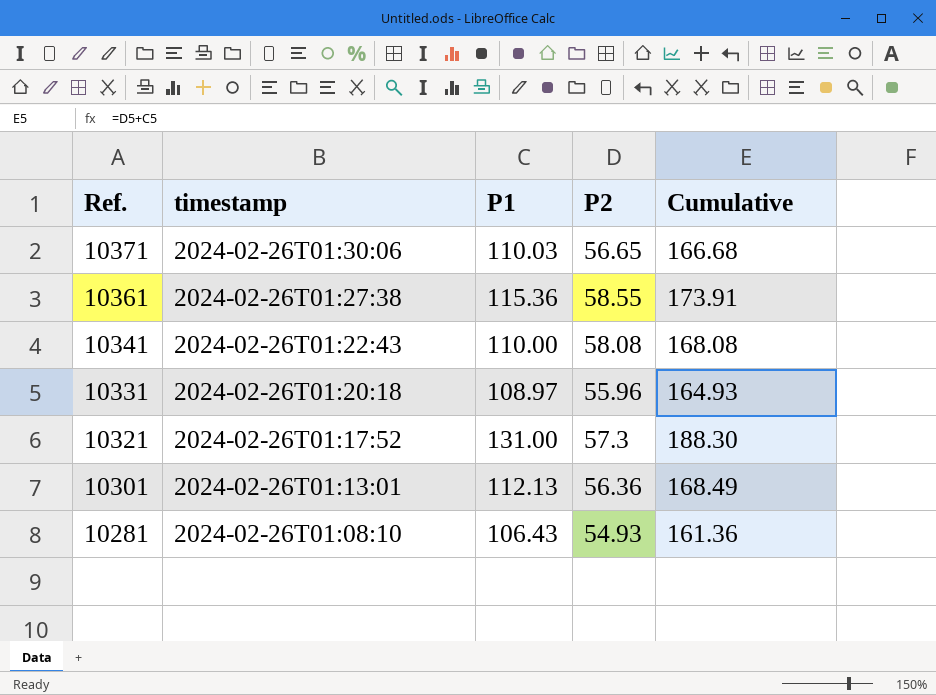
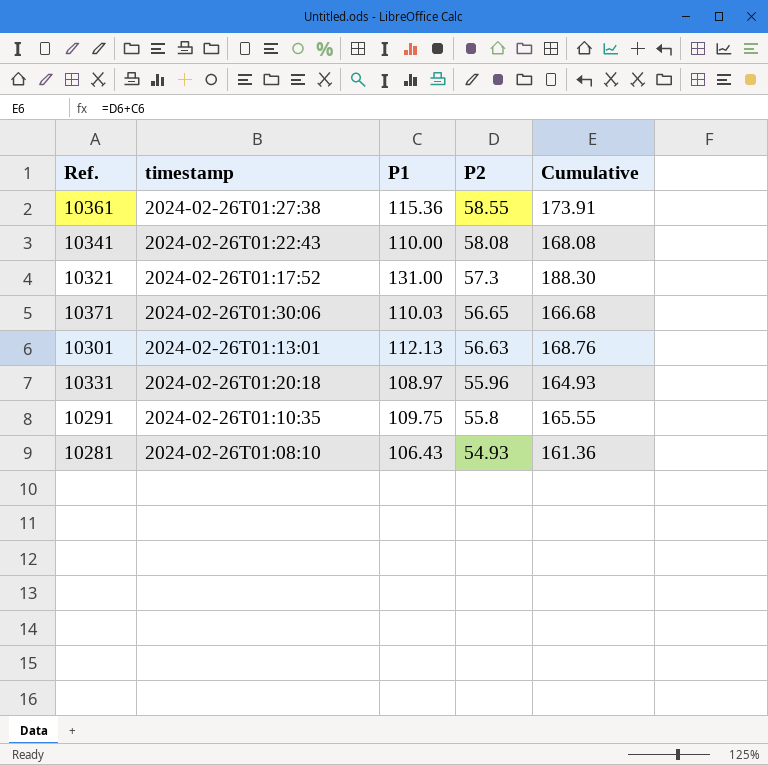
row order: Ref. descending -> P2 descending
10301 | P2: 56.36 -> 56.63
10301 | Cumulative: 168.49 -> 168.76
row 10291: none -> 2024-02-26T01:10:35 | 109.75 | 55.8 | 165.55

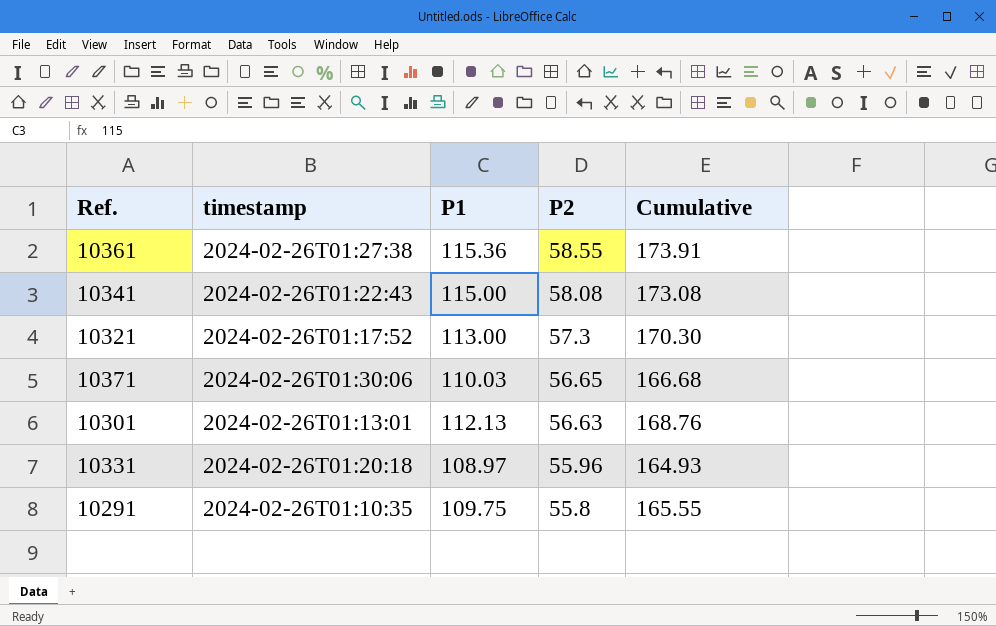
row 10281: 2024-02-26T01:08:10 | 106.43 | 54.93 | 161.36 -> none
10341 | P1: 110.00 -> 115.00
10341 | Cumulative: 168.08 -> 173.08
10321 | P1: 131.00 -> 113.00
10321 | Cumulative: 188.30 -> 170.30

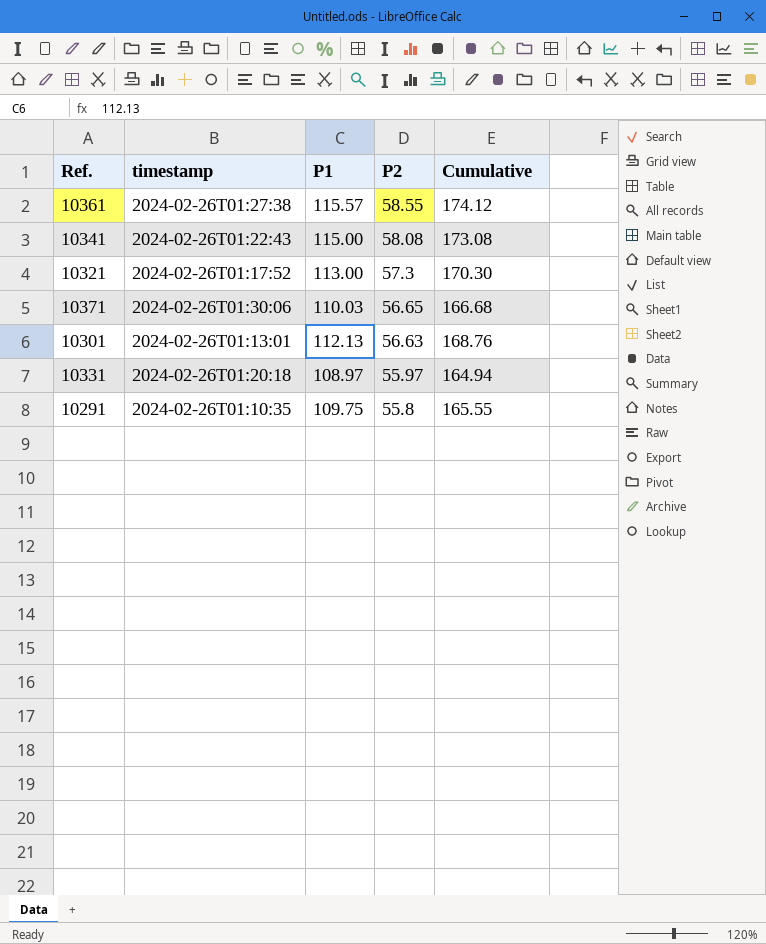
10361 | P1: 115.36 -> 115.57
10361 | Cumulative: 173.91 -> 174.12
10331 | P2: 55.96 -> 55.97
10331 | Cumulative: 164.93 -> 164.94

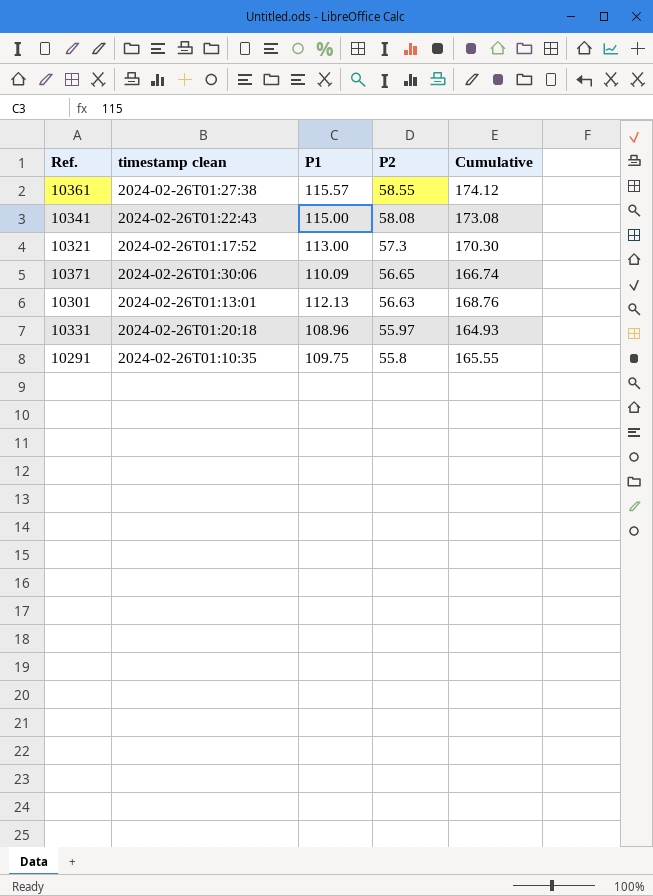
column name: timestamp -> timestamp clean
10371 | P1: 110.03 -> 110.09
10371 | Cumulative: 166.68 -> 166.74
10331 | P1: 108.97 -> 108.96
10331 | Cumulative: 164.94 -> 164.93

